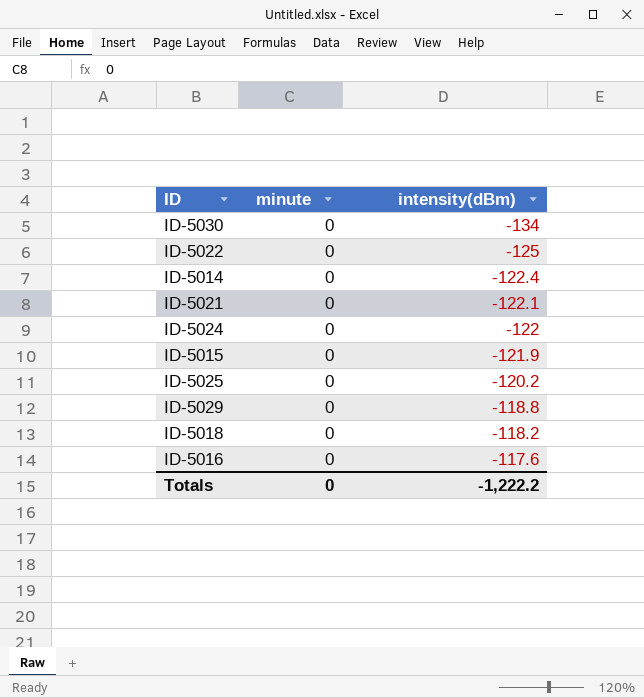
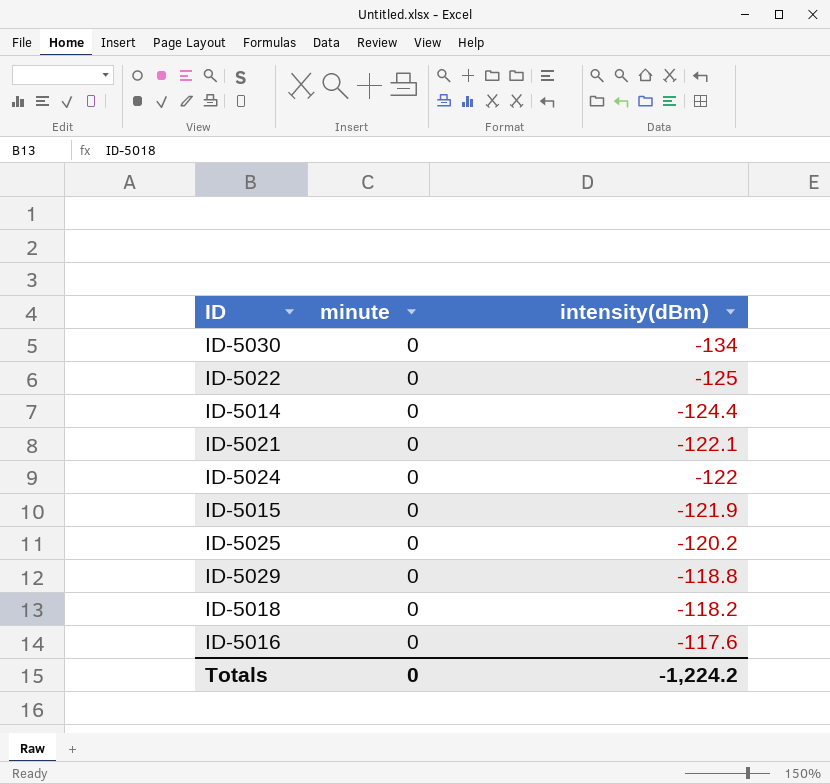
ID-5014 | intensity(dBm): -122.4 -> -124.4
Totals | intensity(dBm): -1,222.2 -> -1,224.2

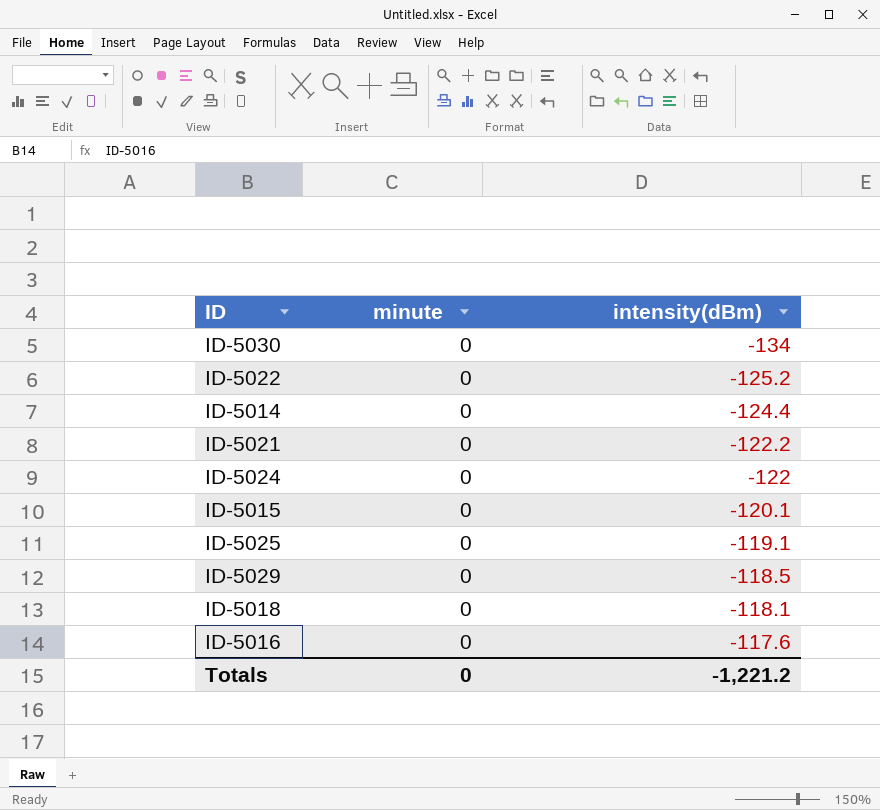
ID-5022 | intensity(dBm): -125 -> -125.2
ID-5021 | intensity(dBm): -122.1 -> -122.2
ID-5015 | intensity(dBm): -121.9 -> -120.1
ID-5025 | intensity(dBm): -120.2 -> -119.1
ID-5029 | intensity(dBm): -118.8 -> -118.5
ID-5018 | intensity(dBm): -118.2 -> -118.1
Totals | intensity(dBm): -1,224.2 -> -1,221.2

